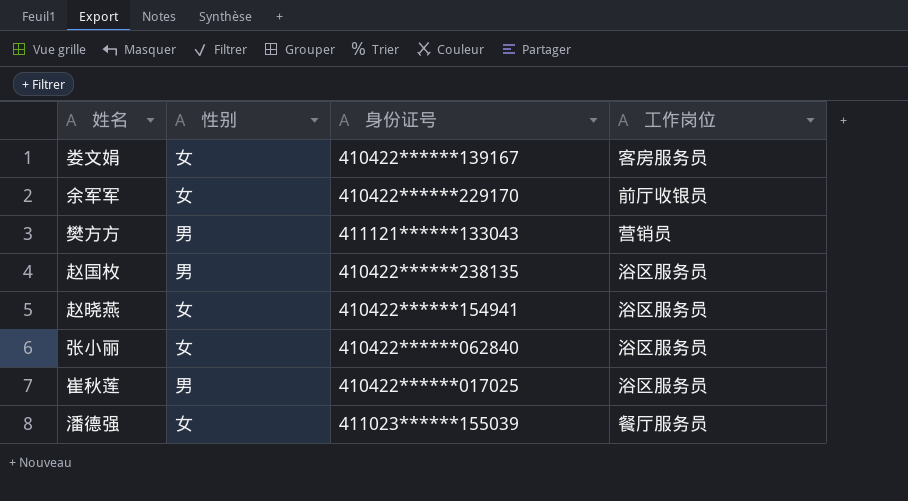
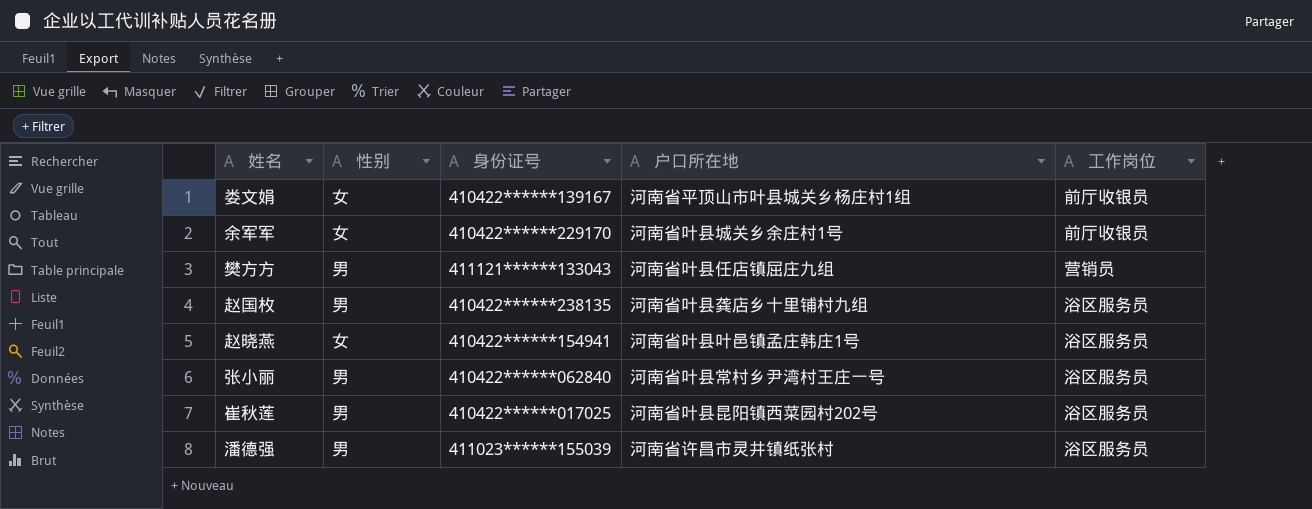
column 户口所在地 | position: none -> 4
娄文娟 | 工作岗位: 客房服务员 -> 前厅收银员
张小丽 | 性别: 女 -> 男
潘德强 | 性别: 女 -> 男
潘德强 | 工作岗位: 餐厅服务员 -> 浴区服务员

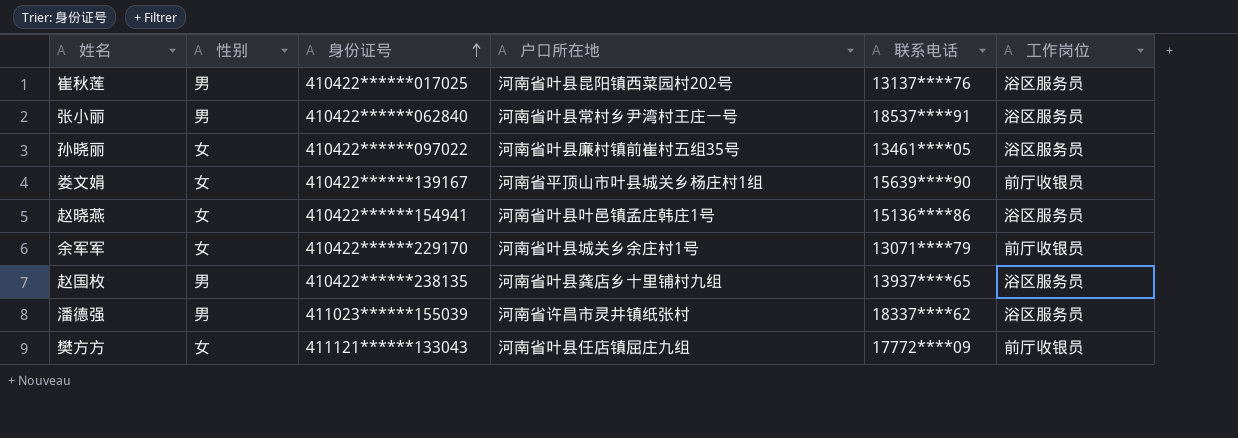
row order: none -> 身份证号 ascending
column 联系电话 | position: none -> 5
row 孙晓丽: none -> 女 | 410422******097022 | 河南省叶县廉村镇前崔村五组35号 | 13461****05 | 浴区服务员
樊方方 | 性别: 男 -> 女
樊方方 | 工作岗位: 营销员 -> 前厅收银员

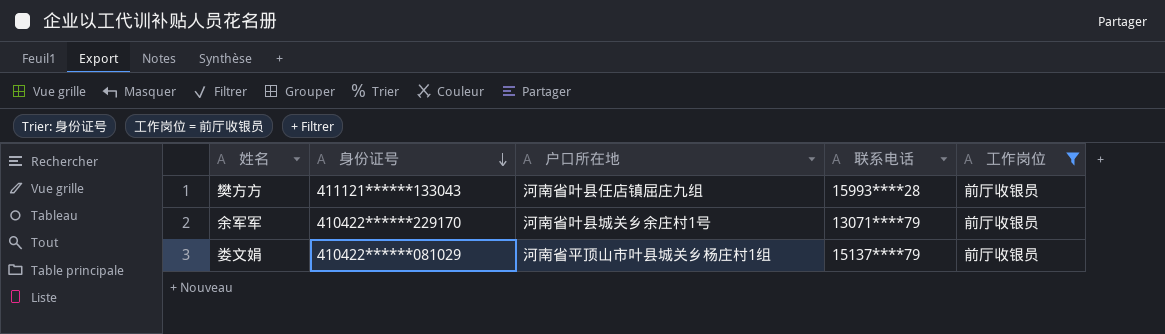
filter: none -> 工作岗位 = 前厅收银员
row order: 身份证号 ascending -> 身份证号 descending
column 性别 | position: 2 -> none
樊方方 | 联系电话: 17772****09 -> 15993****28
娄文娟 | 身份证号: 410422******139167 -> 410422******081029
娄文娟 | 联系电话: 15639****90 -> 15137****79

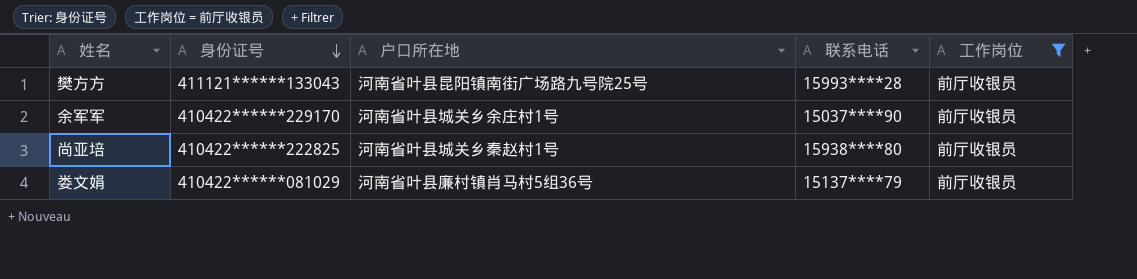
樊方方 | 户口所在地: 河南省叶县任店镇屈庄九组 -> 河南省叶县昆阳镇南街广场路九号院25号
余军军 | 联系电话: 13071****79 -> 15037****90
row 尚亚培: none -> 410422******222825 | 河南省叶县城关乡秦赵村1号 | 15938****80 | 前厅收银员
娄文娟 | 户口所在地: 河南省平顶山市叶县城关乡杨庄村1组 -> 河南省叶县廉村镇肖马村5组36号

